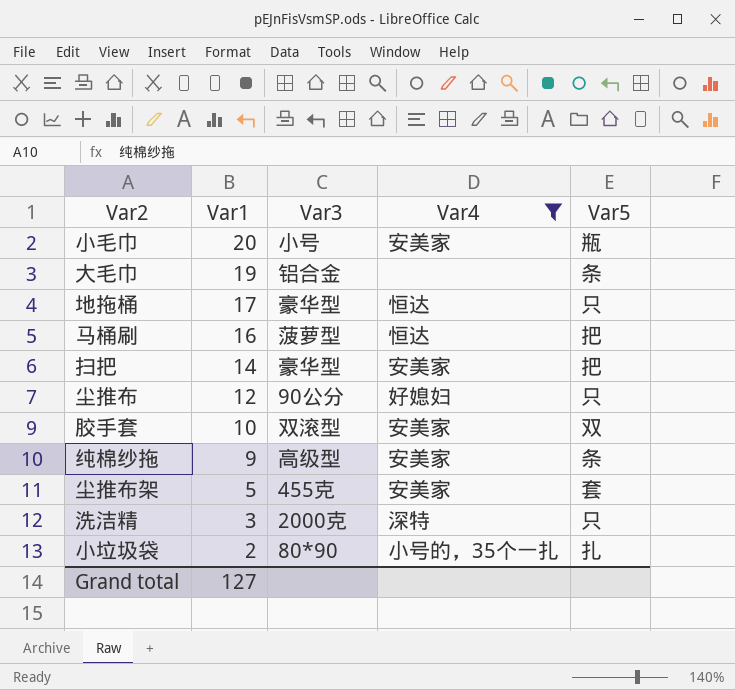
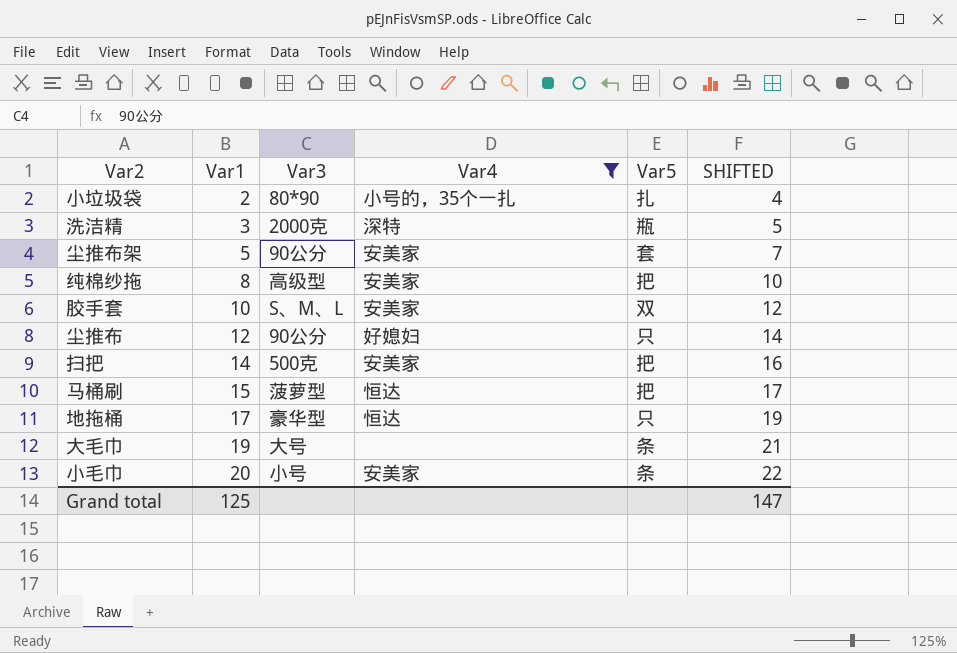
row order: Var1 descending -> Var1 ascending
column SHIFTED | formula: none -> [Var1] + 2
洗洁精 | Var5: 只 -> 瓶
尘推布架 | Var3: 455克 -> 90公分
纯棉纱拖 | Var1: 9 -> 8
纯棉纱拖 | Var5: 条 -> 把
胶手套 | Var3: 双滚型 -> S、M、L
扫把 | Var3: 豪华型 -> 500克
马桶刷 | Var1: 16 -> 15
大毛巾 | Var3: 铝合金 -> 大号
小毛巾 | Var5: 瓶 -> 条
Grand total | Var1: 127 -> 125

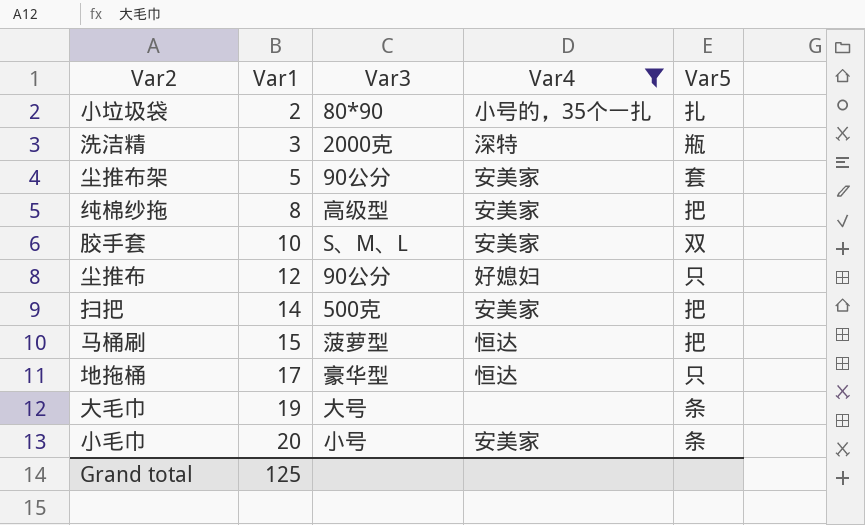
column SHIFTED | formula: [Var1] + 2 -> none

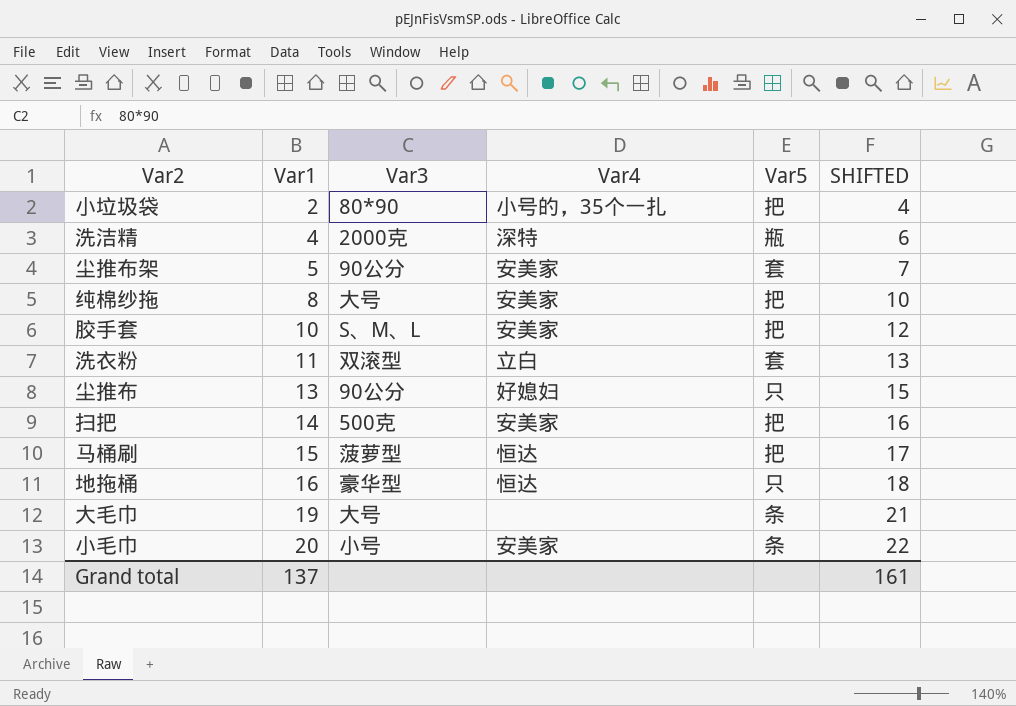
filter: Var4 != 立白 -> none
column SHIFTED | formula: none -> [Var1] + 2
小垃圾袋 | Var5: 扎 -> 把
洗洁精 | Var1: 3 -> 4
纯棉纱拖 | Var3: 高级型 -> 大号
胶手套 | Var5: 双 -> 把
尘推布 | Var1: 12 -> 13
地拖桶 | Var1: 17 -> 16
Grand total | Var1: 125 -> 137

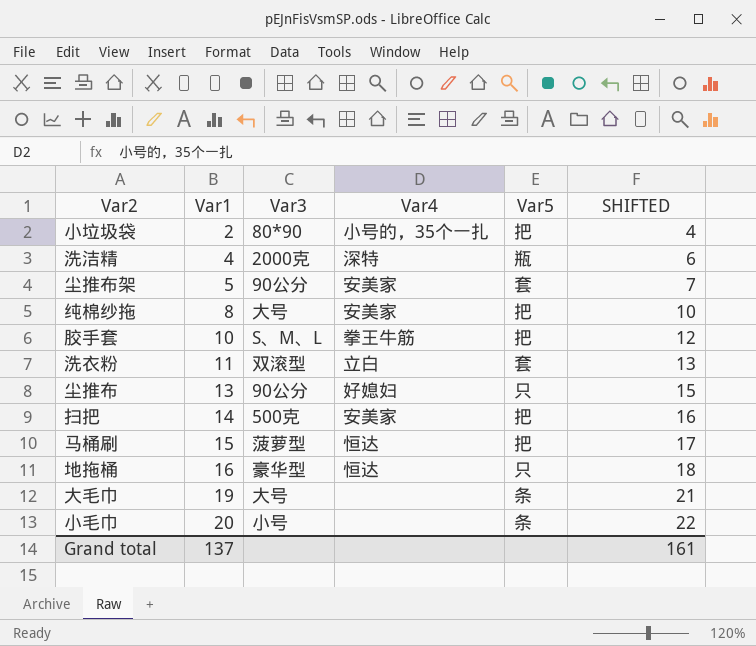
胶手套 | Var4: 安美家 -> 拳王牛筋
小毛巾 | Var4: 安美家 -> none

